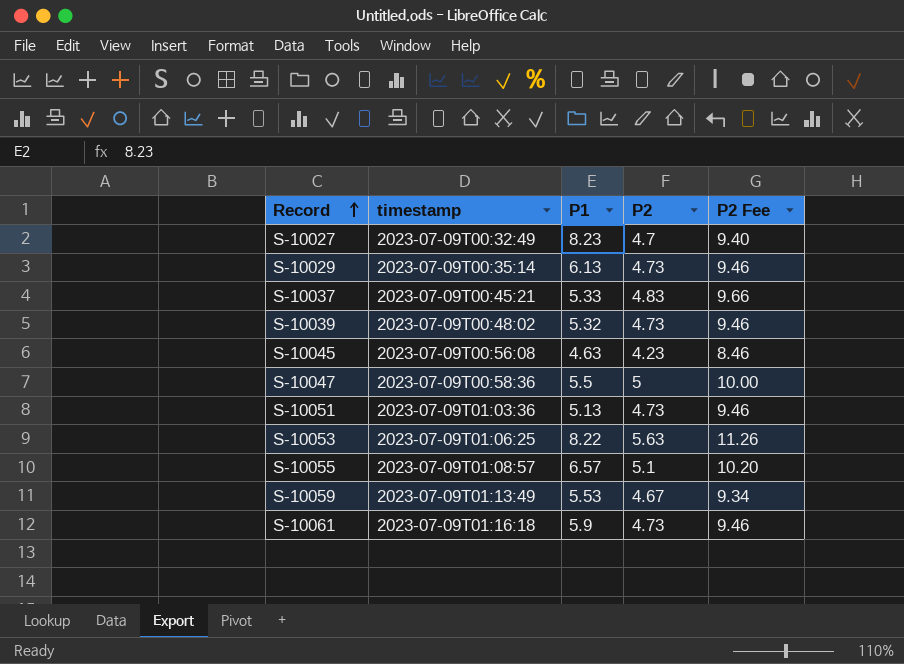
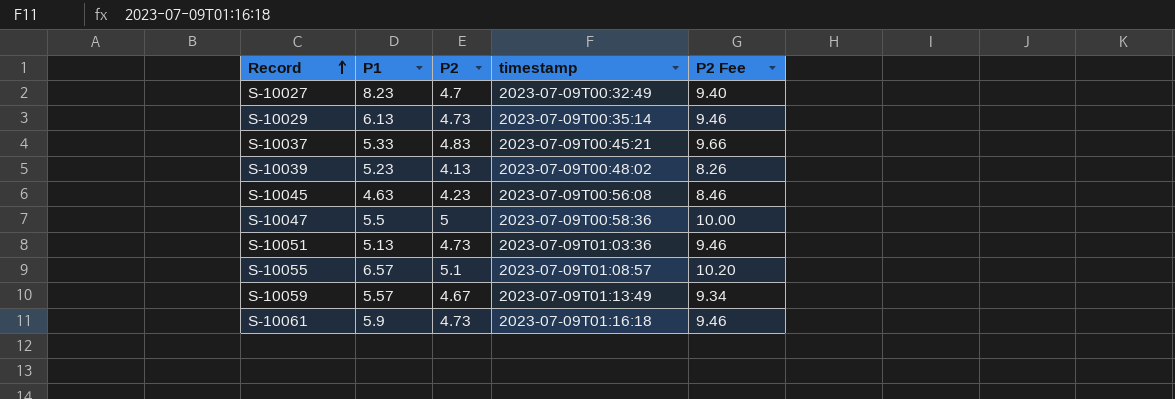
column timestamp | position: 2 -> 4
row S-10053: 2023-07-09T01:06:25 | 8.22 | 5.63 | 11.26 -> none
S-10039 | P1: 5.32 -> 5.23
S-10039 | P2: 4.73 -> 4.13
S-10039 | P2 Fee: 9.46 -> 8.26
S-10059 | P1: 5.53 -> 5.57

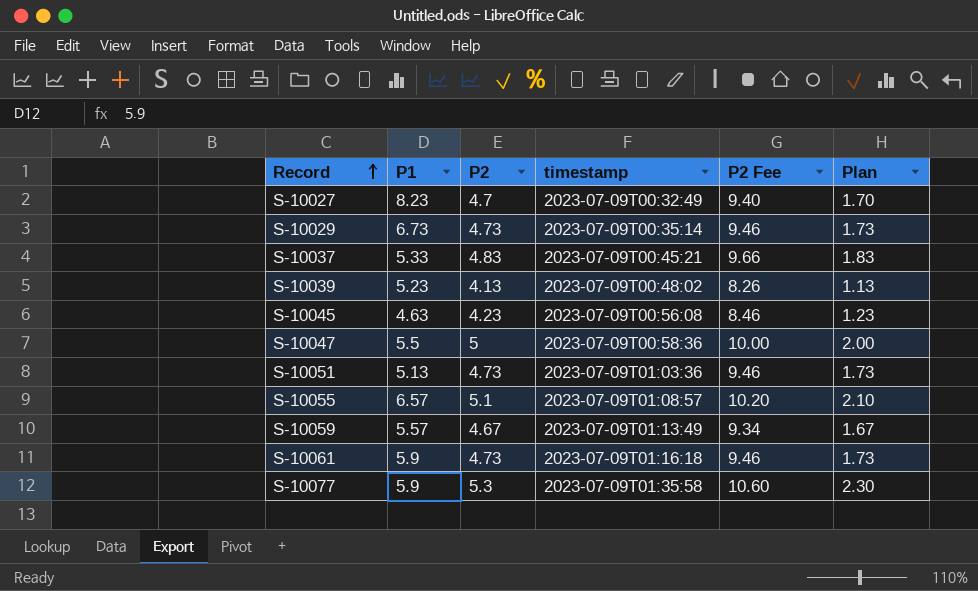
column Plan | formula: none -> [P2] - 3
S-10029 | P1: 6.13 -> 6.73
row S-10077: none -> 5.9 | 5.3 | 2023-07-09T01:35:58 | 10.60 | 2.30

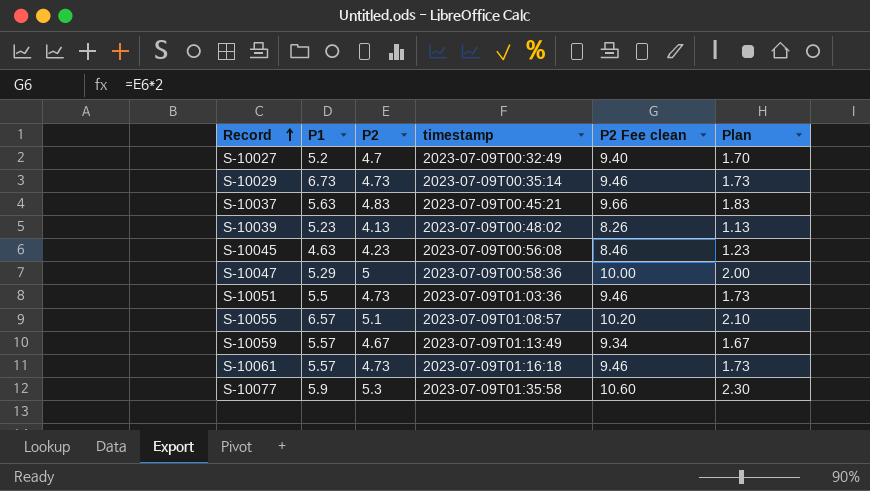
column name: P2 Fee -> P2 Fee clean
S-10027 | P1: 8.23 -> 5.2
S-10037 | P1: 5.33 -> 5.63
S-10047 | P1: 5.5 -> 5.29
S-10051 | P1: 5.13 -> 5.5
S-10061 | P1: 5.9 -> 5.57

